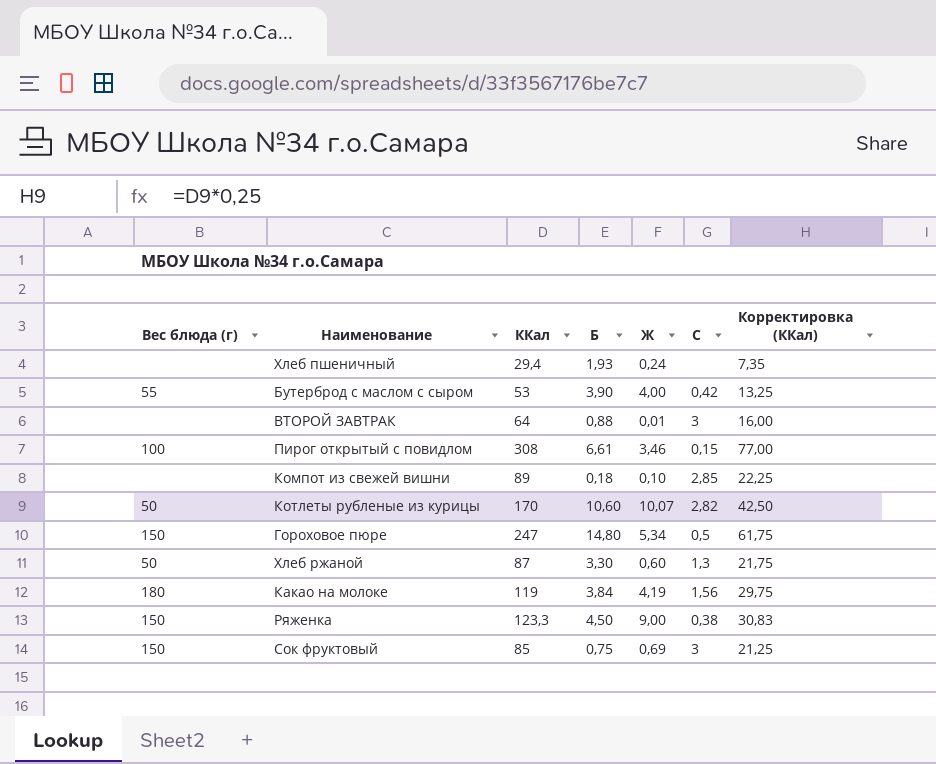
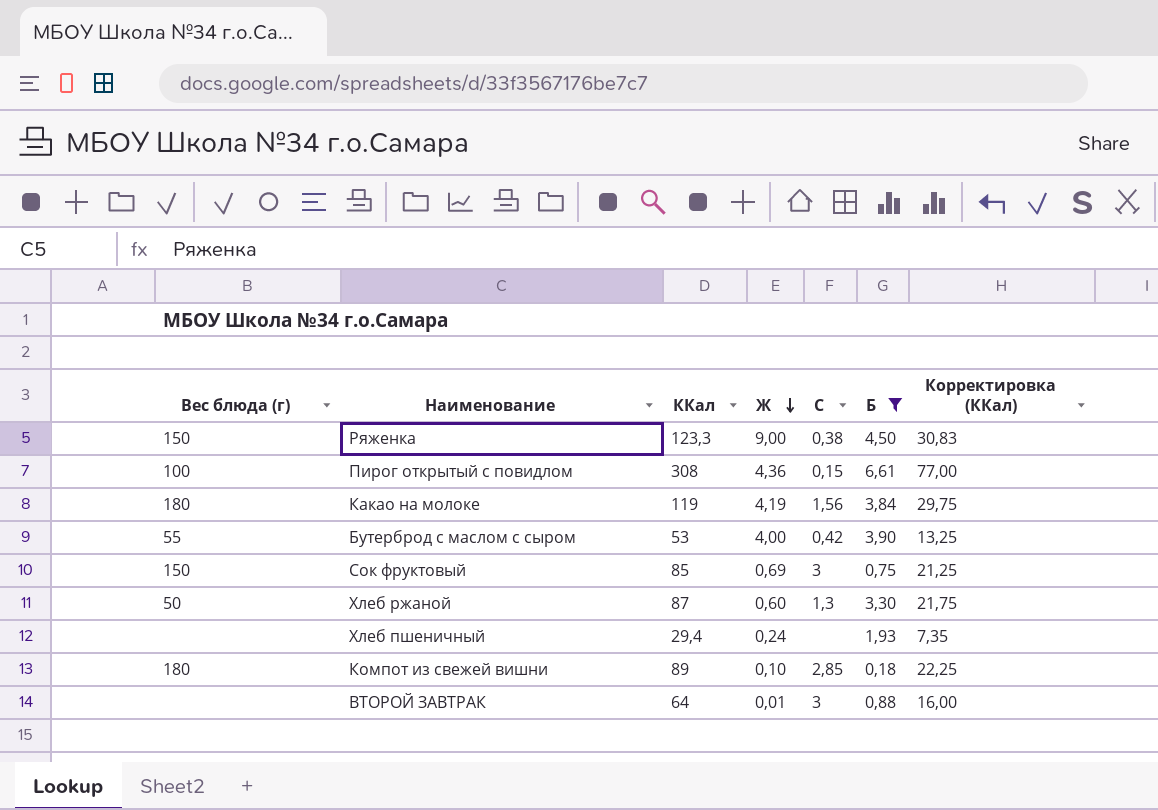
filter: none -> Б <= 6,61
row order: none -> Ж descending
column Б | position: 4 -> 6
Пирог открытый с повидлом | Ж: 3,46 -> 4,36
Компот из свежей вишни | Вес блюда (г): none -> 180

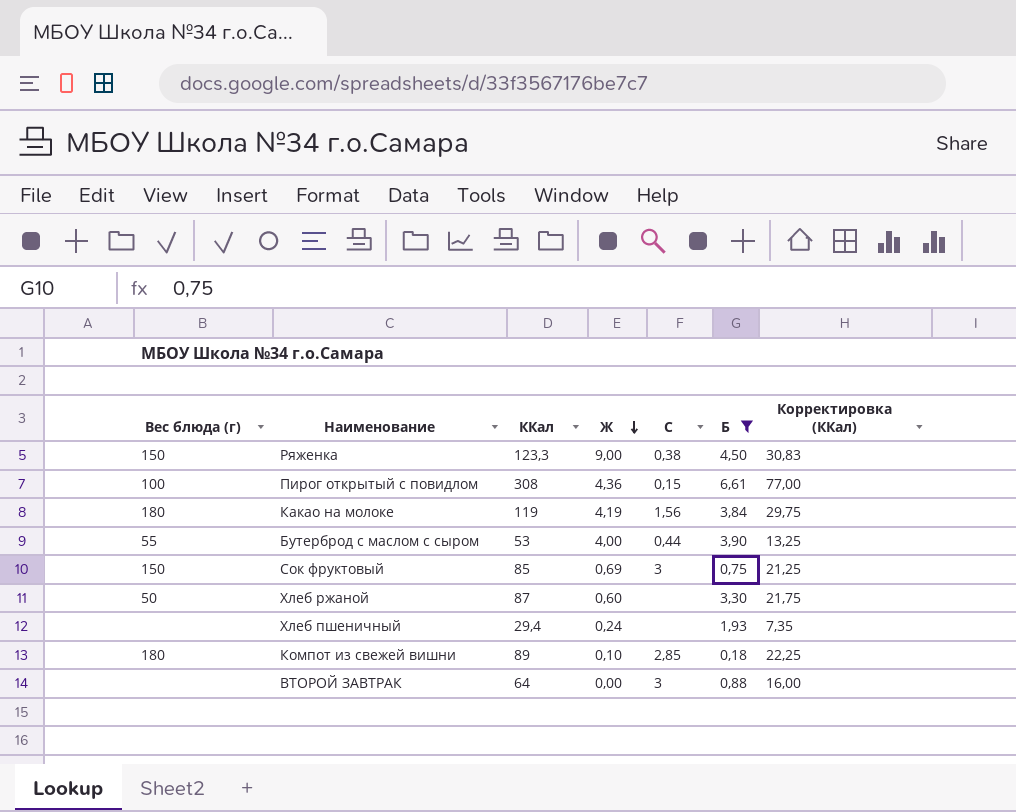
Бутерброд с маслом с сыром | C: 0,42 -> 0,44
Хлеб ржаной | C: 1,3 -> none
ВТОРОЙ ЗАВТРАК | Ж: 0,01 -> 0,00

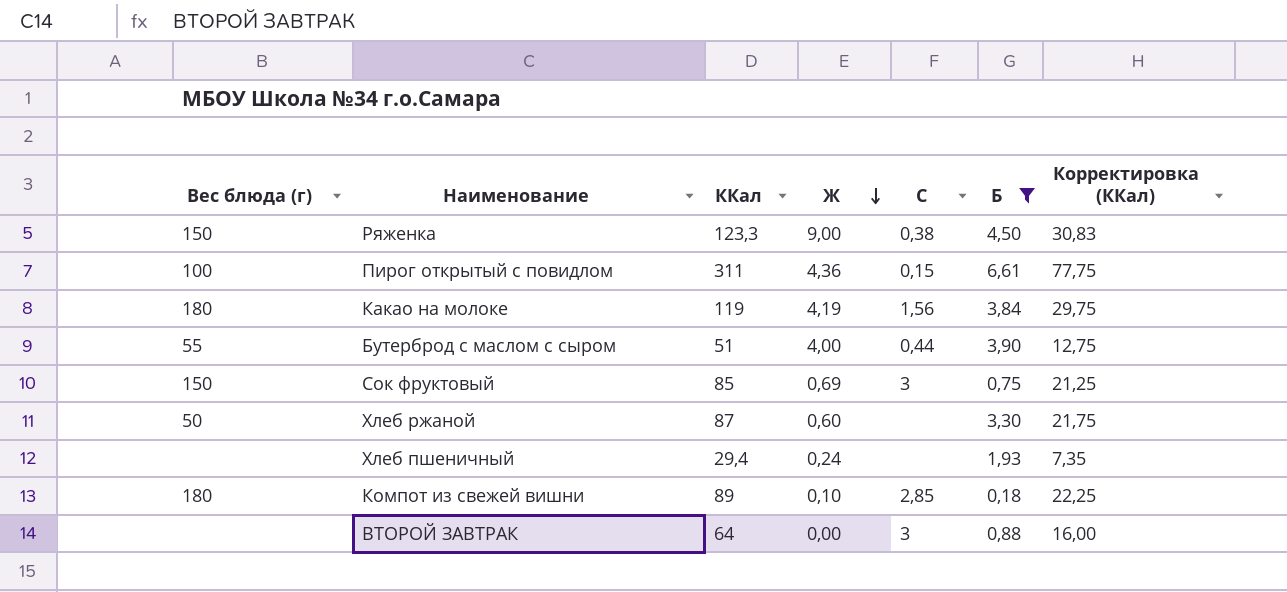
Пирог открытый с повидлом | ККал: 308 -> 311
Пирог открытый с повидлом | Корректировка (ККал): 77,00 -> 77,75
Бутерброд с маслом с сыром | ККал: 53 -> 51
Бутерброд с маслом с сыром | Корректировка (ККал): 13,25 -> 12,75

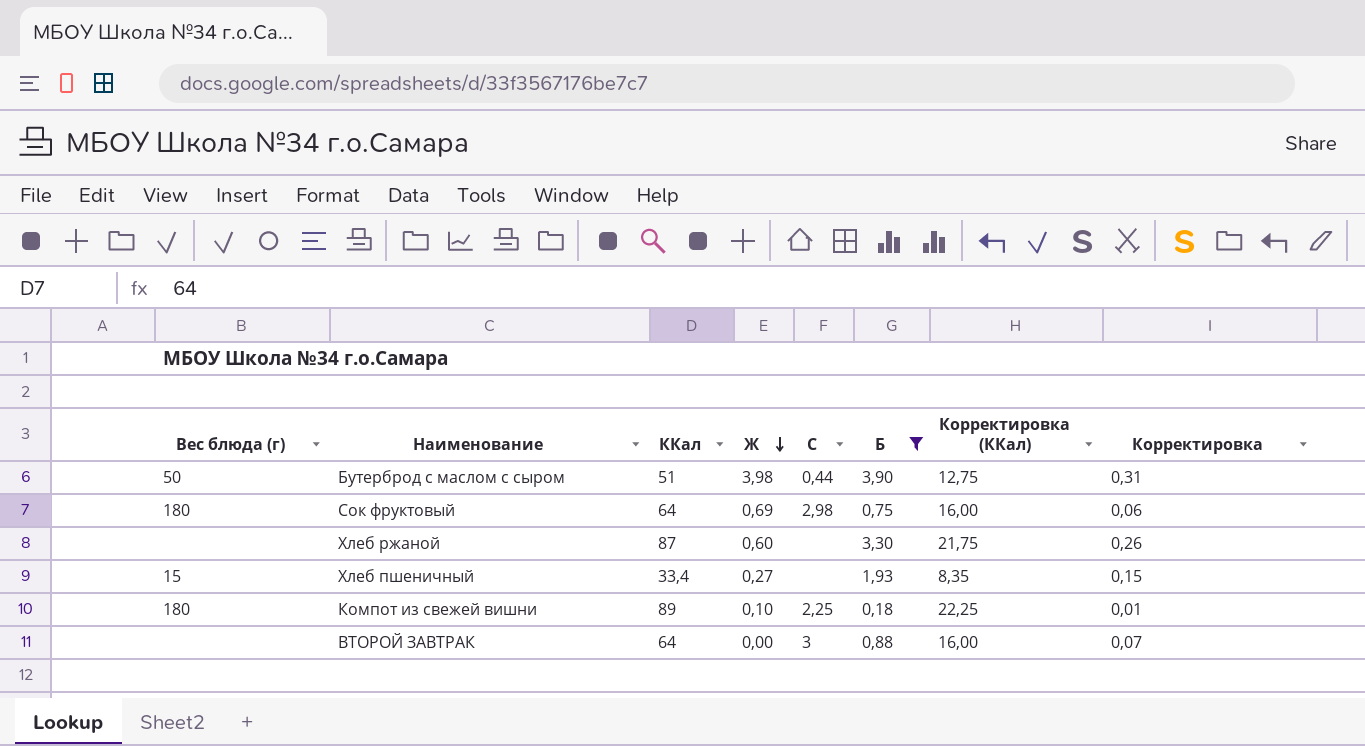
column Корректировка | formula: none -> [Б] * 0,08
row Ряженка: 150 | 123,3 | 9,00 | 0,38 | 4,50 | 30,83 -> none
row Пирог открытый с повидлом: 100 | 311 | 4,36 | 0,15 | 6,61 | 77,75 -> none
row Какао на молоке: 180 | 119 | 4,19 | 1,56 | 3,84 | 29,75 -> none
Бутерброд с маслом с сыром | Вес блюда (г): 55 -> 50
Бутерброд с маслом с сыром | Ж: 4,00 -> 3,98
Сок фруктовый | Вес блюда (г): 150 -> 180
Сок фруктовый | ККал: 85 -> 64
Сок фруктовый | C: 3 -> 2,98
Сок фруктовый | Корректировка (ККал): 21,25 -> 16,00
Хлеб ржаной | Вес блюда (г): 50 -> none
Хлеб пшеничный | Вес блюда (г): none -> 15
Хлеб пшеничный | ККал: 29,4 -> 33,4
Хлеб пшеничный | Ж: 0,24 -> 0,27
Хлеб пшеничный | Корректировка (ККал): 7,35 -> 8,35
Компот из свежей вишни | C: 2,85 -> 2,25

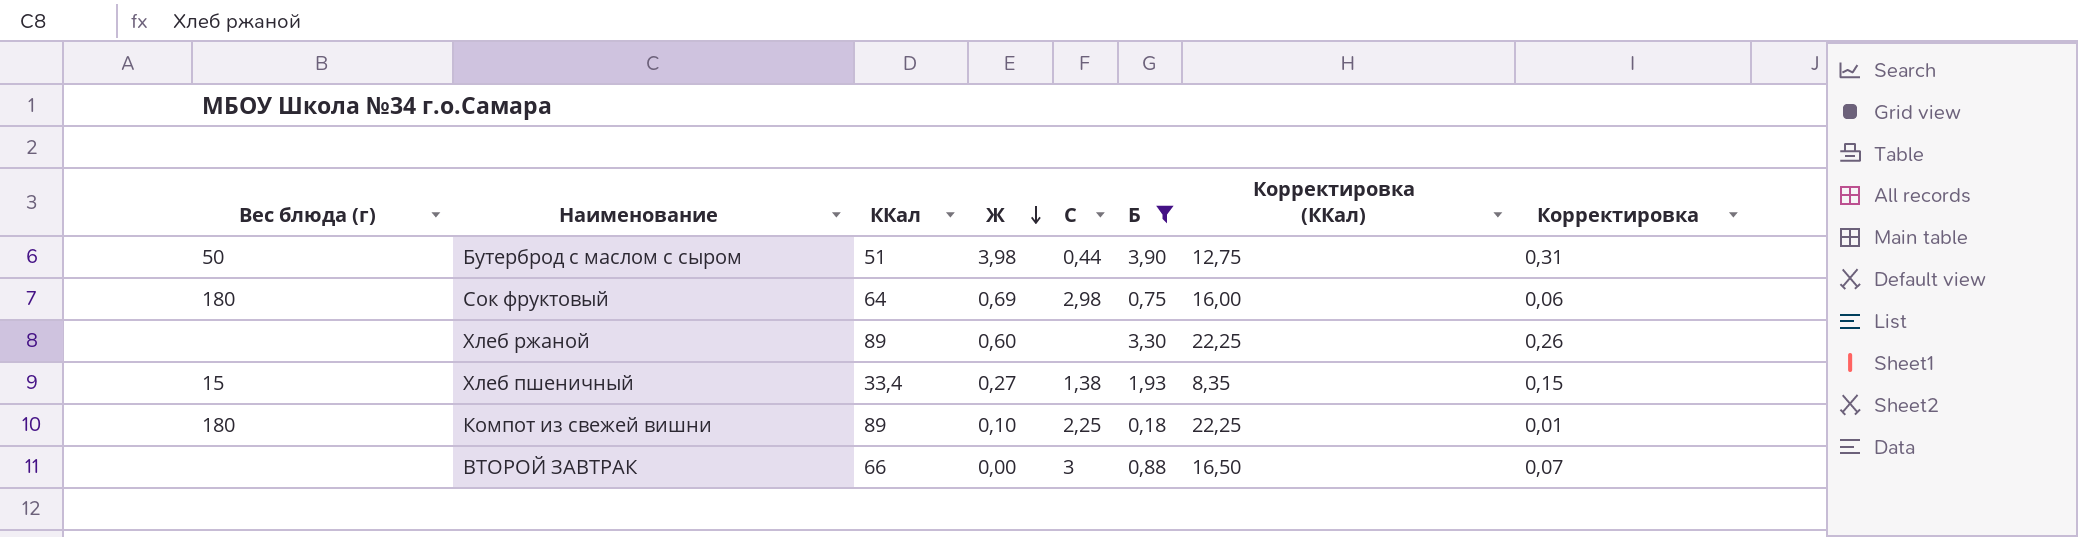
Хлеб ржаной | ККал: 87 -> 89
Хлеб ржаной | Корректировка (ККал): 21,75 -> 22,25
Хлеб пшеничный | C: none -> 1,38
ВТОРОЙ ЗАВТРАК | ККал: 64 -> 66
ВТОРОЙ ЗАВТРАК | Корректировка (ККал): 16,00 -> 16,50

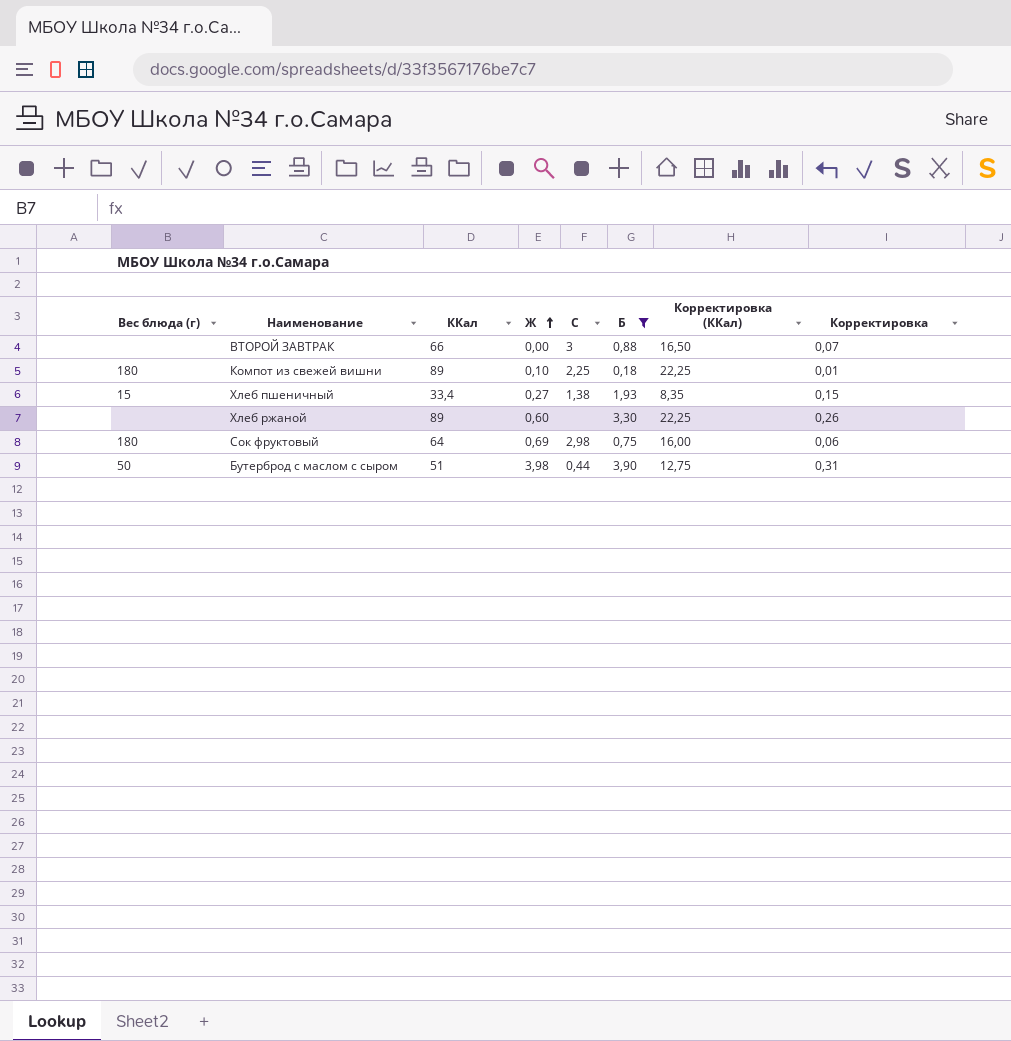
row order: Ж descending -> Ж ascending

